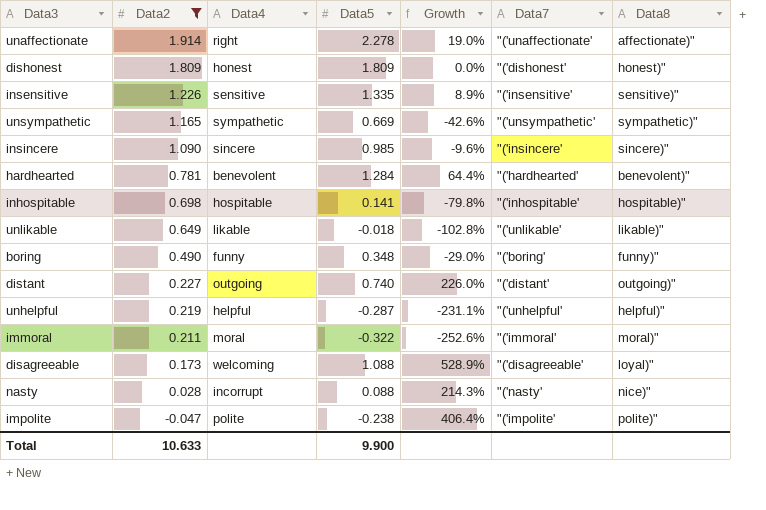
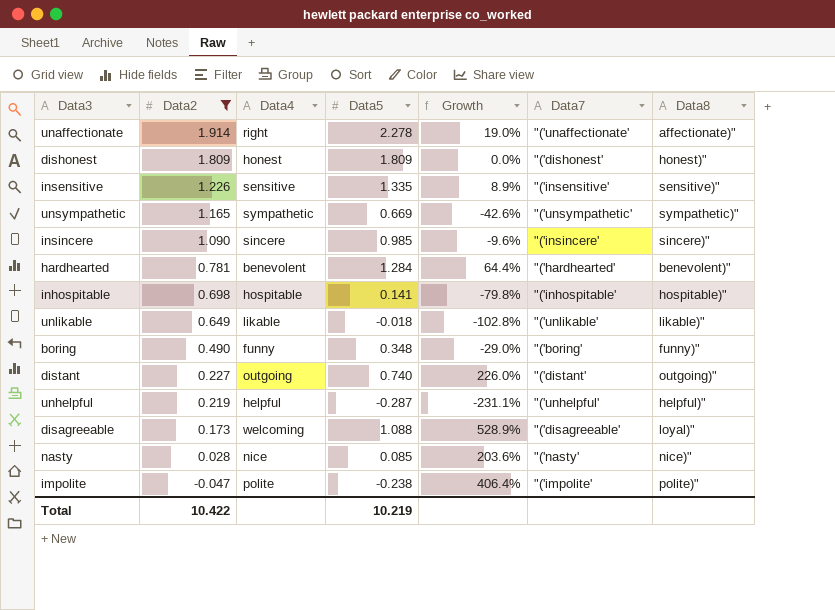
row immoral: 0.211 | moral | -0.322 | -252.6% | "('immoral' | moral)" -> none
nasty | Data4: incorrupt -> nice
nasty | Data5: 0.088 -> 0.085
nasty | Growth: 214.3% -> 203.6%
Total | Data2: 10.633 -> 10.422
Total | Data5: 9.900 -> 10.219

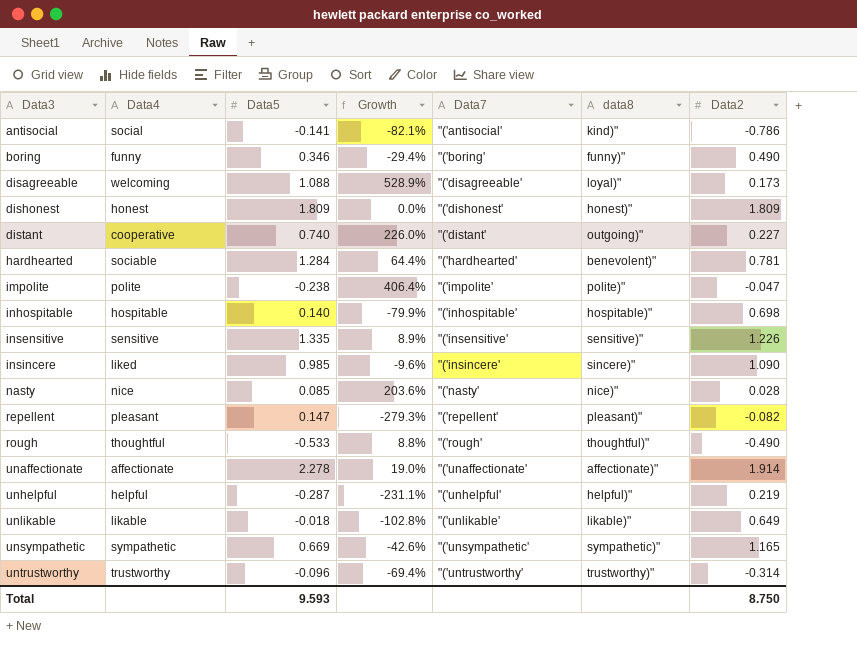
filter: Data2 >= -0.047 -> none
row order: Data2 descending -> Data3 ascending
column name: Data8 -> data8
column Data2 | position: 2 -> 7
boring | Data5: 0.348 -> 0.346
boring | Growth: -29.0% -> -29.4%
distant | Data4: outgoing -> cooperative
hardhearted | Data4: benevolent -> sociable
inhospitable | Data5: 0.141 -> 0.140
inhospitable | Growth: -79.8% -> -79.9%
insincere | Data4: sincere -> liked
unaffectionate | Data4: right -> affectionate
Total | Data5: 10.219 -> 9.593
Total | Data2: 10.422 -> 8.750

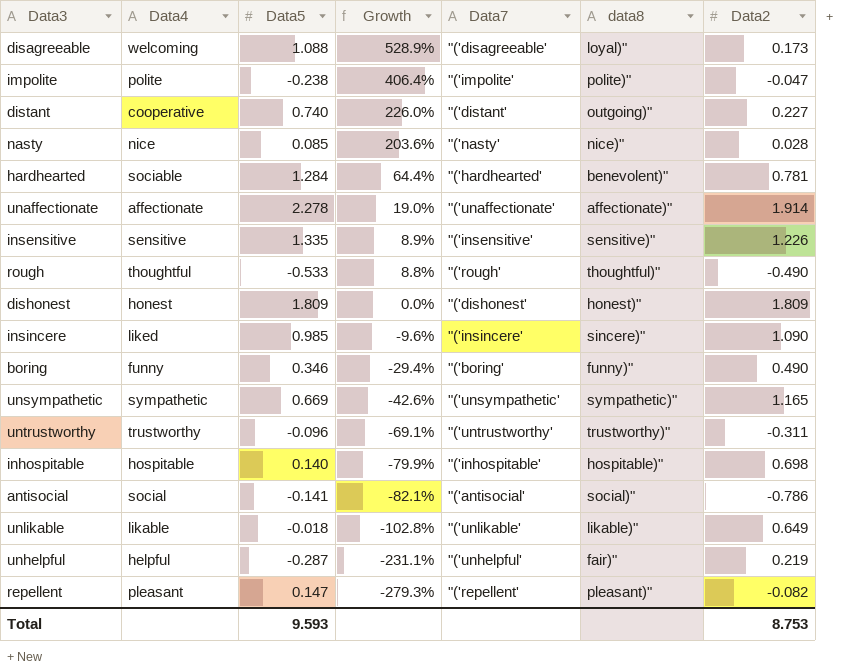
row order: Data3 ascending -> Growth descending
untrustworthy | Growth: -69.4% -> -69.1%
untrustworthy | Data2: -0.314 -> -0.311
antisocial | data8: kind)" -> social)"
unhelpful | data8: helpful)" -> fair)"
Total | Data2: 8.750 -> 8.753

